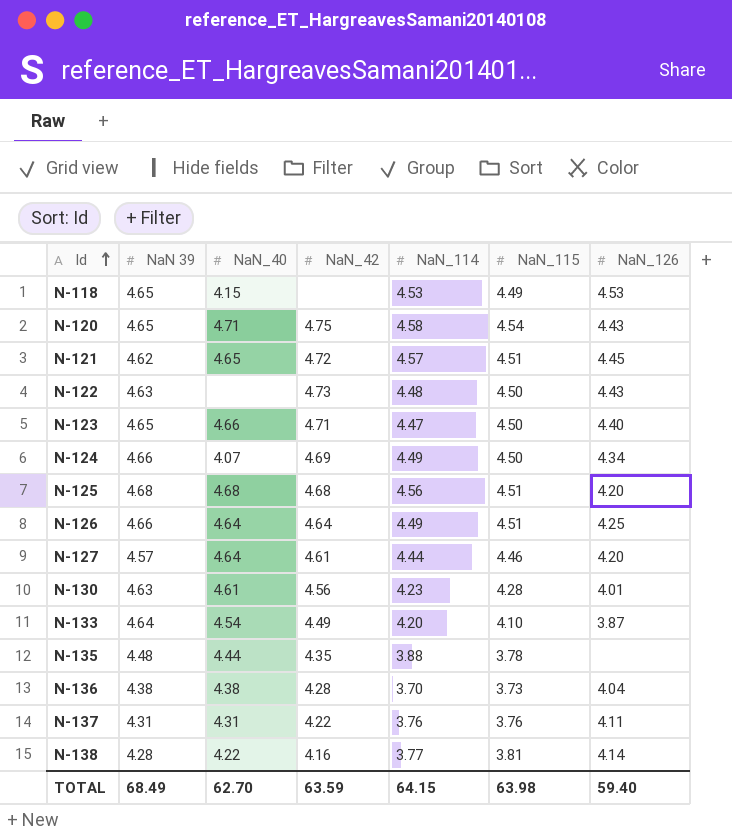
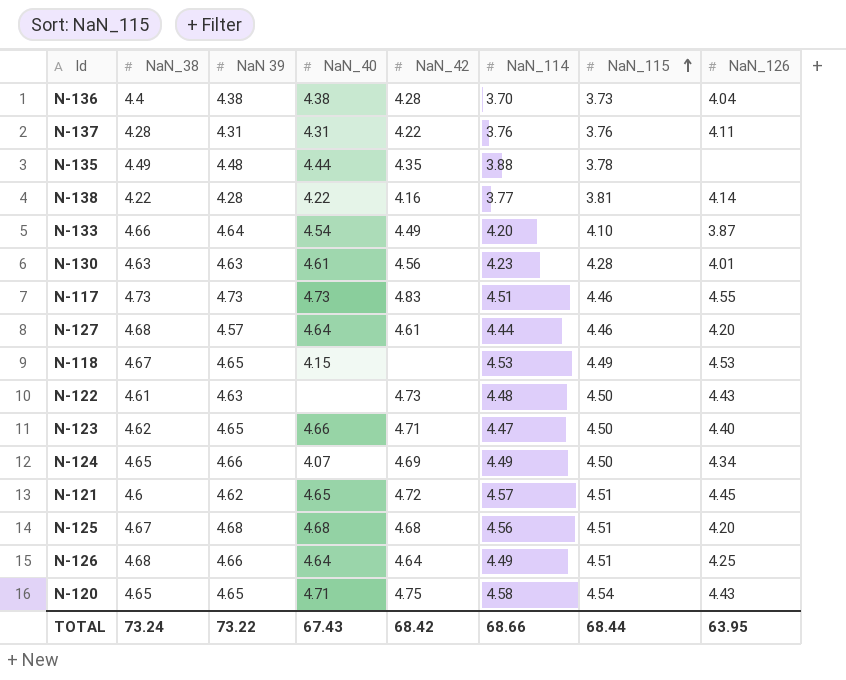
row order: Id ascending -> NaN_115 ascending
column NaN_38 | position: none -> 2
row N-117: none -> 4.73 | 4.73 | 4.73 | 4.83 | 4.51 | 4.46 | 4.55
TOTAL | NaN 39: 68.49 -> 73.22
TOTAL | NaN_40: 62.70 -> 67.43
TOTAL | NaN_42: 63.59 -> 68.42
TOTAL | NaN_114: 64.15 -> 68.66
TOTAL | NaN_115: 63.98 -> 68.44
TOTAL | NaN_126: 59.40 -> 63.95

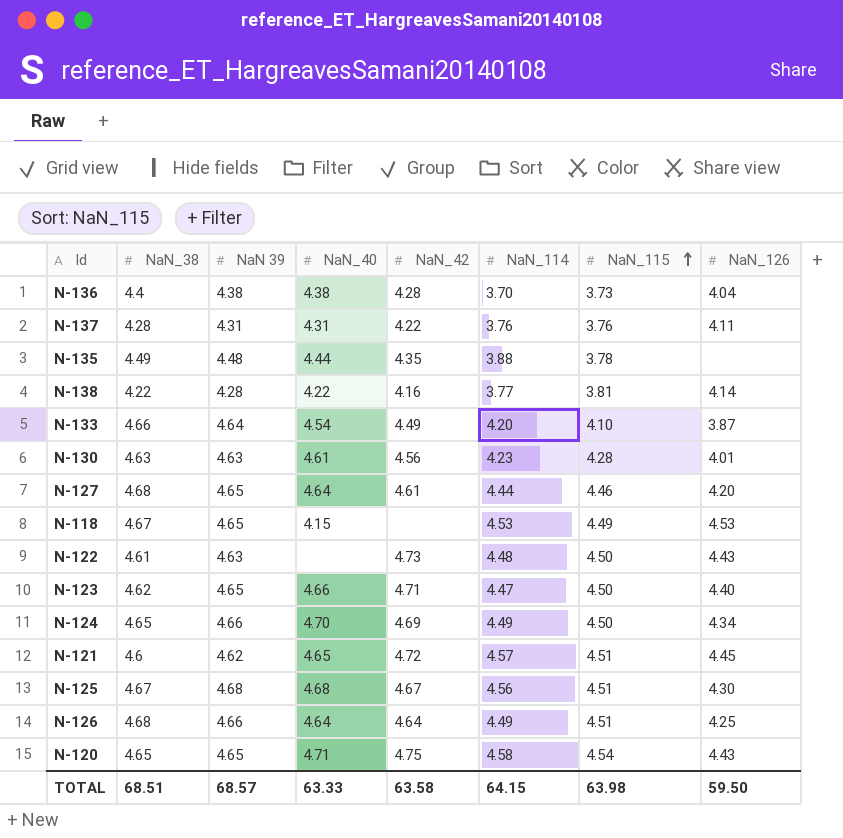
row N-117: 4.73 | 4.73 | 4.73 | 4.83 | 4.51 | 4.46 | 4.55 -> none
N-127 | NaN 39: 4.57 -> 4.65
N-124 | NaN_40: 4.07 -> 4.70
N-125 | NaN_42: 4.68 -> 4.67
N-125 | NaN_126: 4.20 -> 4.30
TOTAL | NaN_38: 73.24 -> 68.51
TOTAL | NaN 39: 73.22 -> 68.57
TOTAL | NaN_40: 67.43 -> 63.33
TOTAL | NaN_42: 68.42 -> 63.58
TOTAL | NaN_114: 68.66 -> 64.15
TOTAL | NaN_115: 68.44 -> 63.98
TOTAL | NaN_126: 63.95 -> 59.50

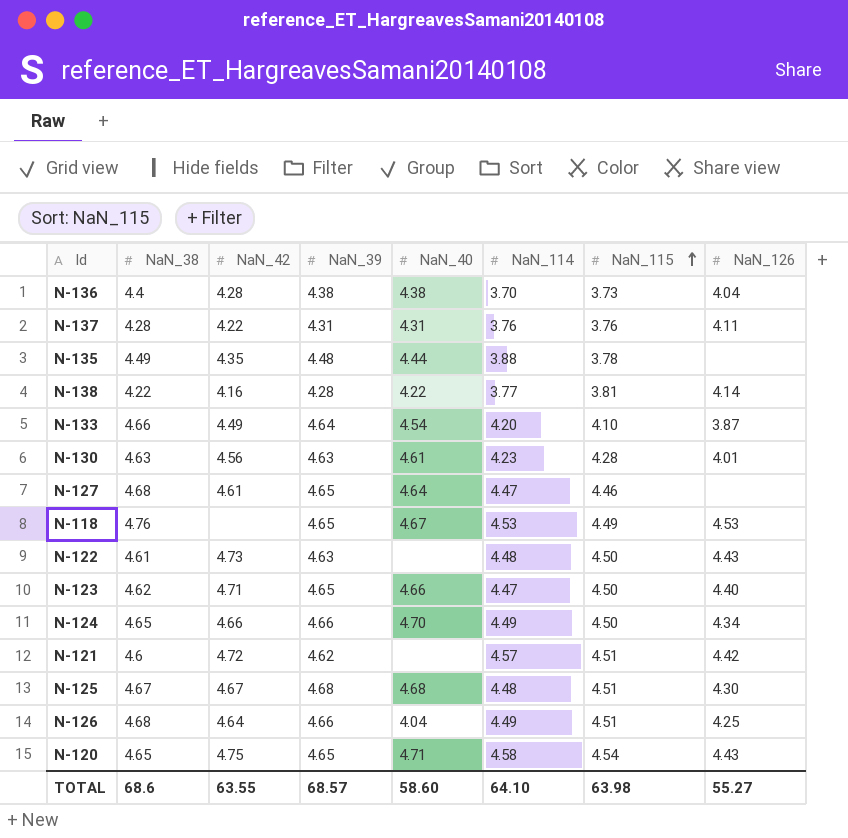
column NaN_42 | position: 5 -> 3
column name: NaN 39 -> NaN_39
N-127 | NaN_114: 4.44 -> 4.47
N-127 | NaN_126: 4.20 -> none
N-118 | NaN_38: 4.67 -> 4.76
N-118 | NaN_40: 4.15 -> 4.67
N-124 | NaN_42: 4.69 -> 4.66
N-121 | NaN_40: 4.65 -> none
N-121 | NaN_126: 4.45 -> 4.42
N-125 | NaN_114: 4.56 -> 4.48
N-126 | NaN_40: 4.64 -> 4.04
TOTAL | NaN_38: 68.51 -> 68.6
TOTAL | NaN_42: 63.58 -> 63.55
TOTAL | NaN_40: 63.33 -> 58.60
TOTAL | NaN_114: 64.15 -> 64.10
TOTAL | NaN_126: 59.50 -> 55.27

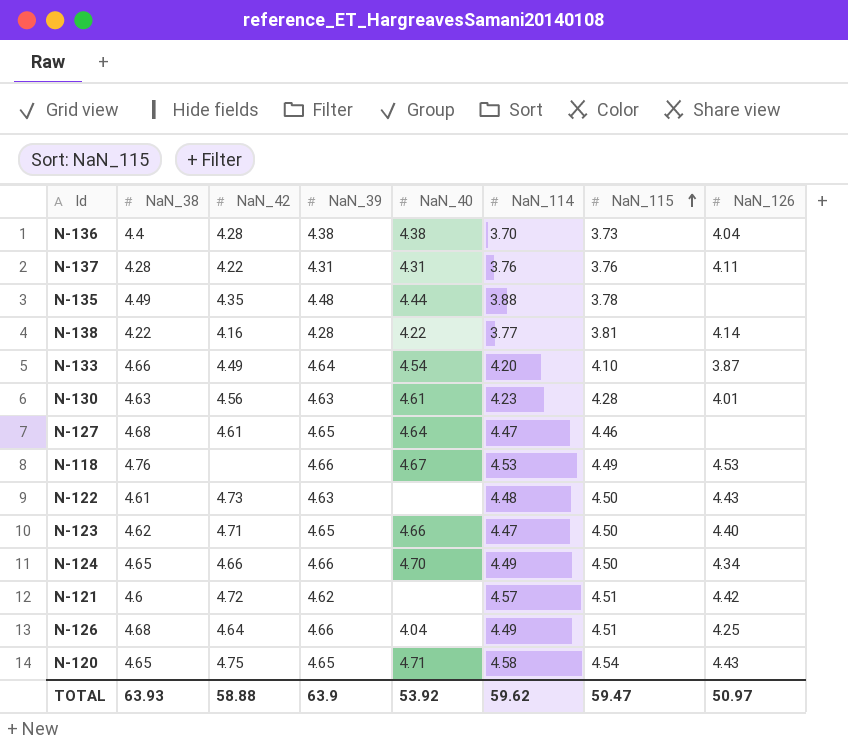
row N-125: 4.67 | 4.67 | 4.68 | 4.68 | 4.48 | 4.51 | 4.30 -> none
N-118 | NaN_39: 4.65 -> 4.66
TOTAL | NaN_38: 68.6 -> 63.93
TOTAL | NaN_42: 63.55 -> 58.88
TOTAL | NaN_39: 68.57 -> 63.9
TOTAL | NaN_40: 58.60 -> 53.92
TOTAL | NaN_114: 64.10 -> 59.62
TOTAL | NaN_115: 63.98 -> 59.47
TOTAL | NaN_126: 55.27 -> 50.97

